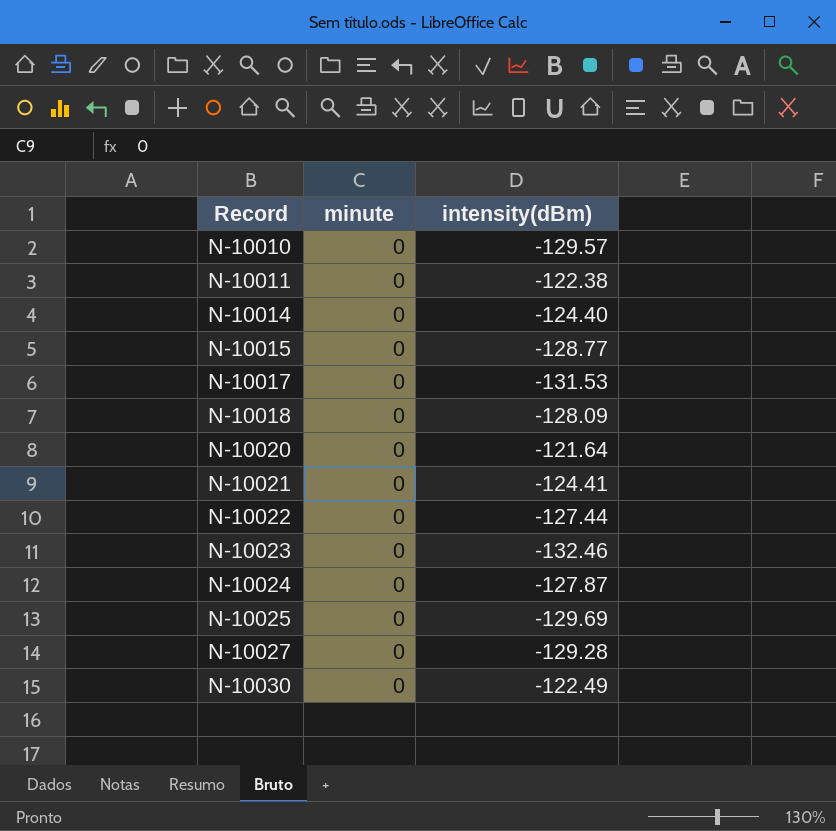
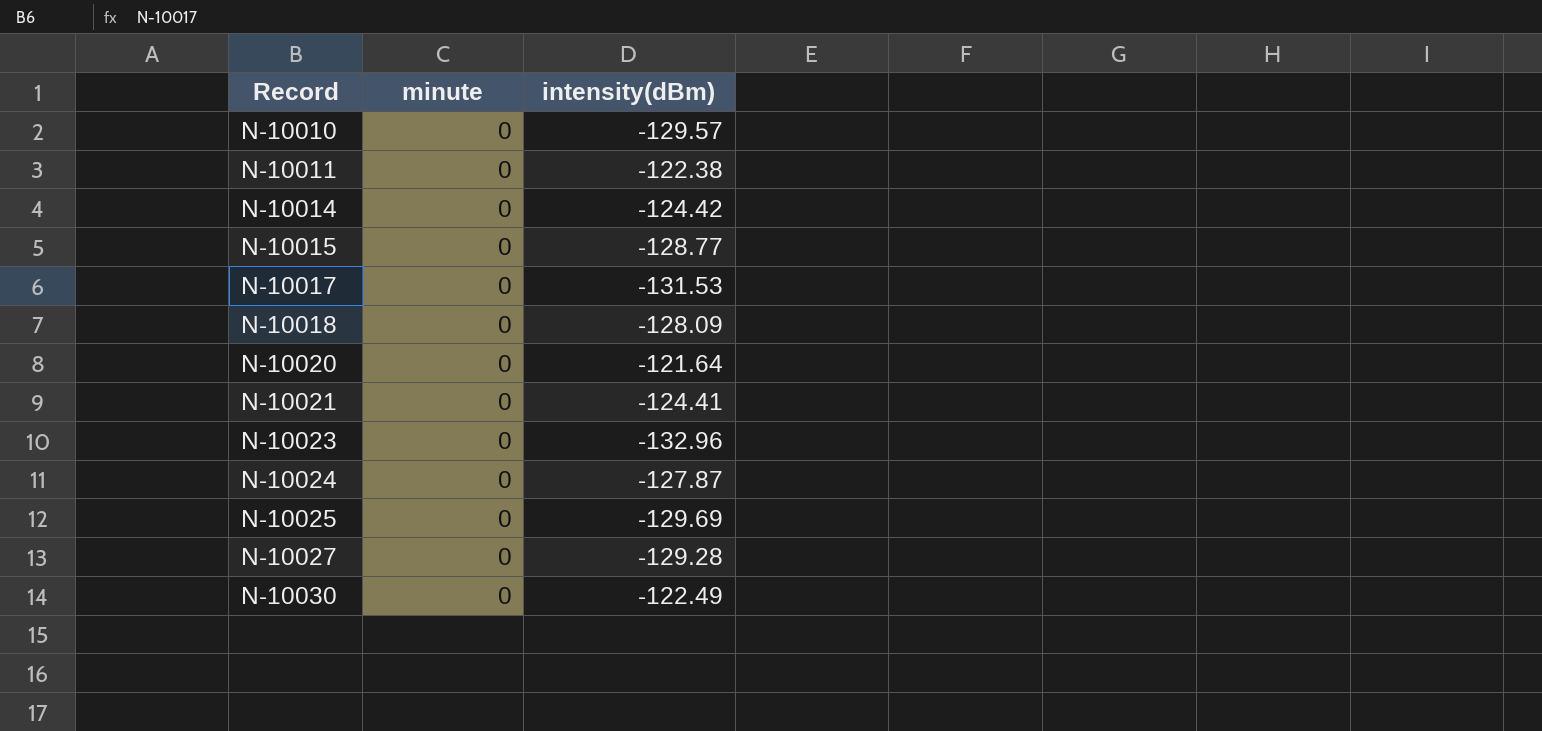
row N-10022: 0 | -127.44 -> none
N-10014 | intensity(dBm): -124.40 -> -124.42
N-10023 | intensity(dBm): -132.46 -> -132.96

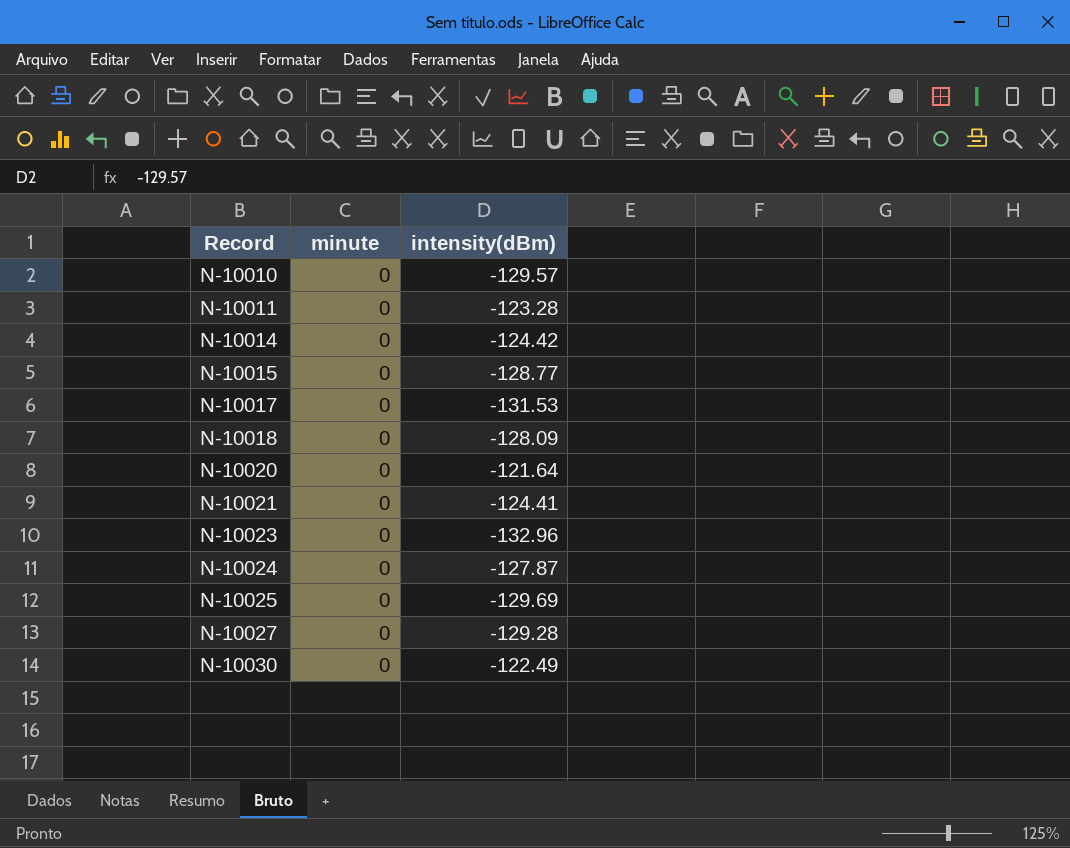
N-10011 | intensity(dBm): -122.38 -> -123.28

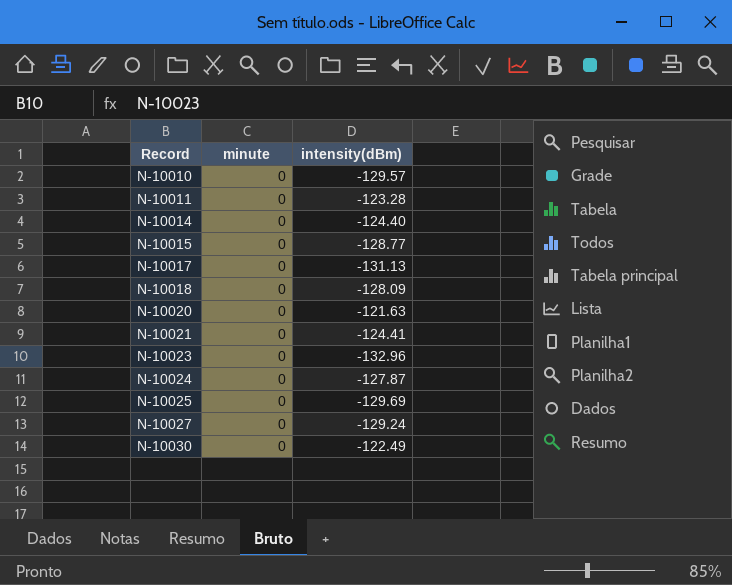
N-10014 | intensity(dBm): -124.42 -> -124.40
N-10017 | intensity(dBm): -131.53 -> -131.13
N-10020 | intensity(dBm): -121.64 -> -121.63
N-10027 | intensity(dBm): -129.28 -> -129.24

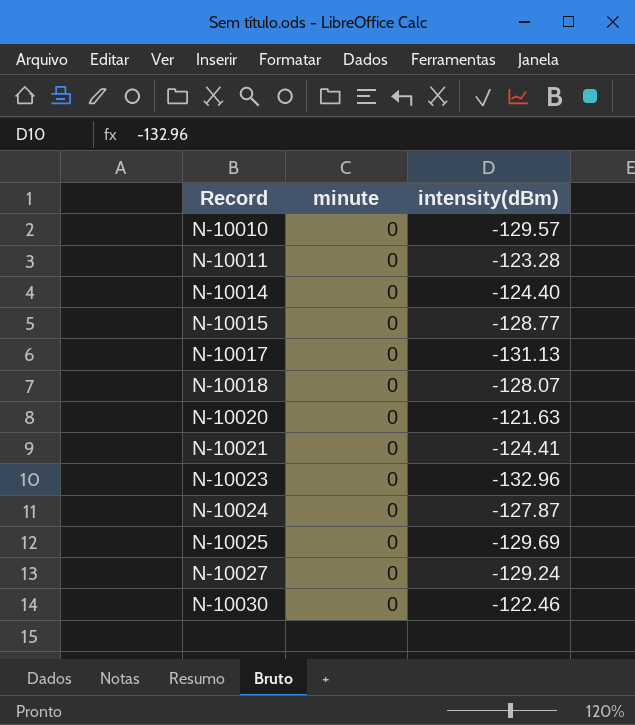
N-10018 | intensity(dBm): -128.09 -> -128.07
N-10030 | intensity(dBm): -122.49 -> -122.46

